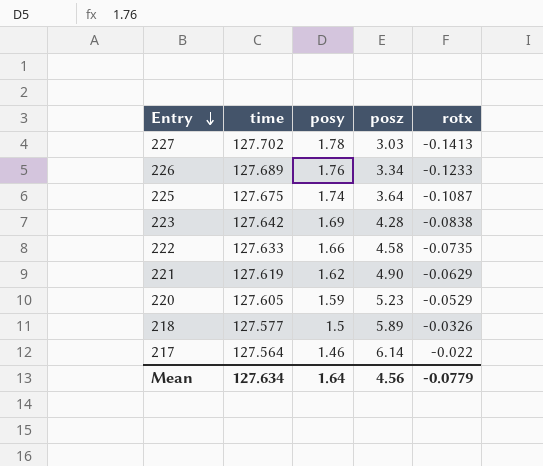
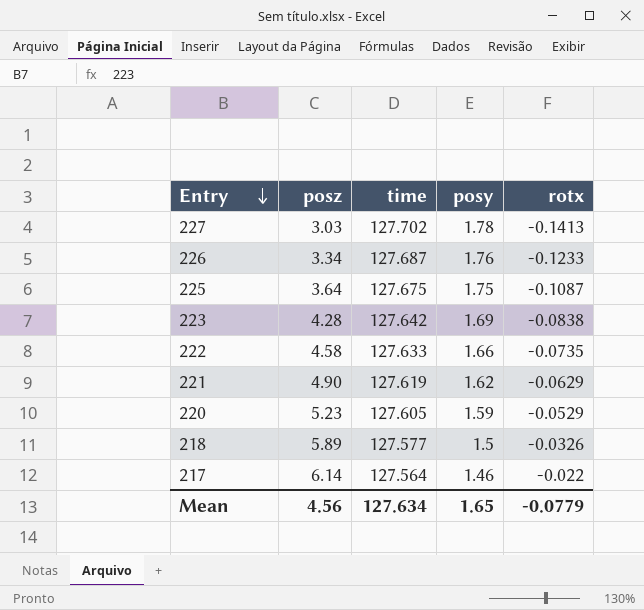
column posz | position: 4 -> 2
226 | time: 127.689 -> 127.687
225 | posy: 1.74 -> 1.75
Mean | posy: 1.64 -> 1.65

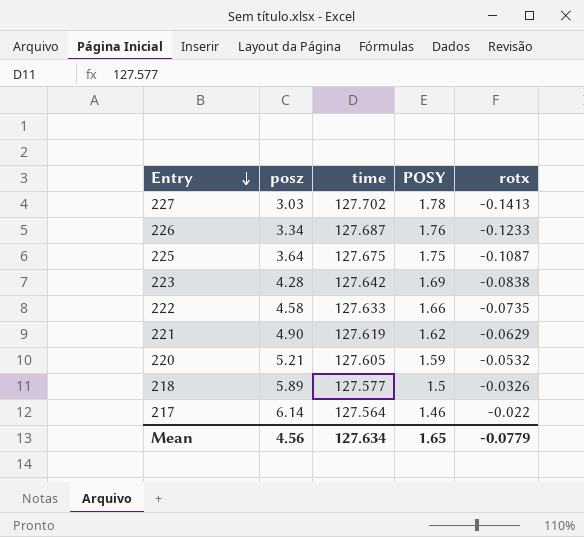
column name: posy -> POSY
220 | posz: 5.23 -> 5.21
220 | rotx: -0.0529 -> -0.0532

